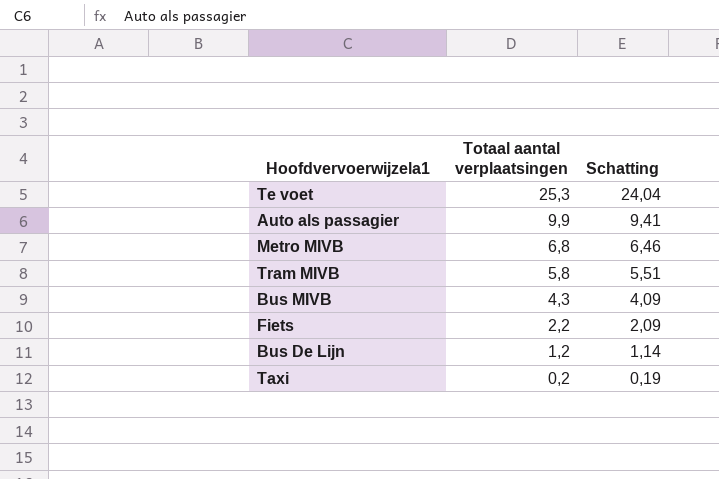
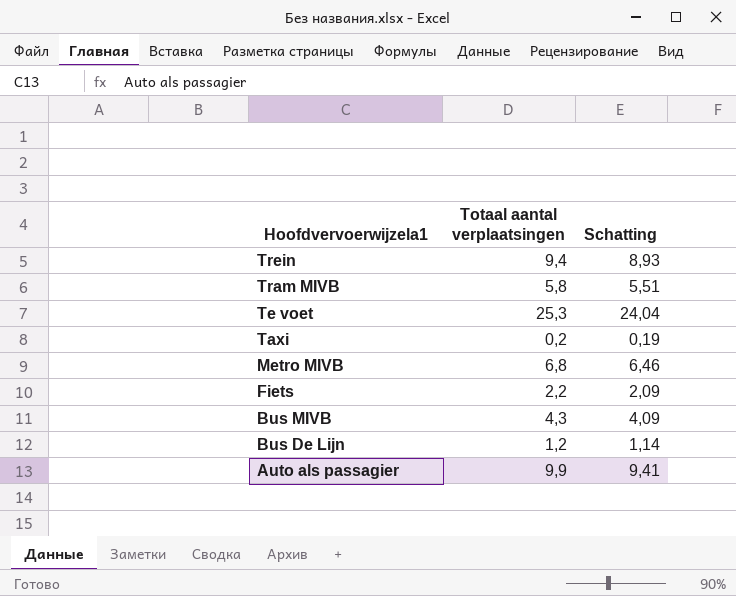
row order: Totaal aantal verplaatsingen descending -> Hoofdvervoerwijzela1 descending
row Trein: none -> 9,4 | 8,93

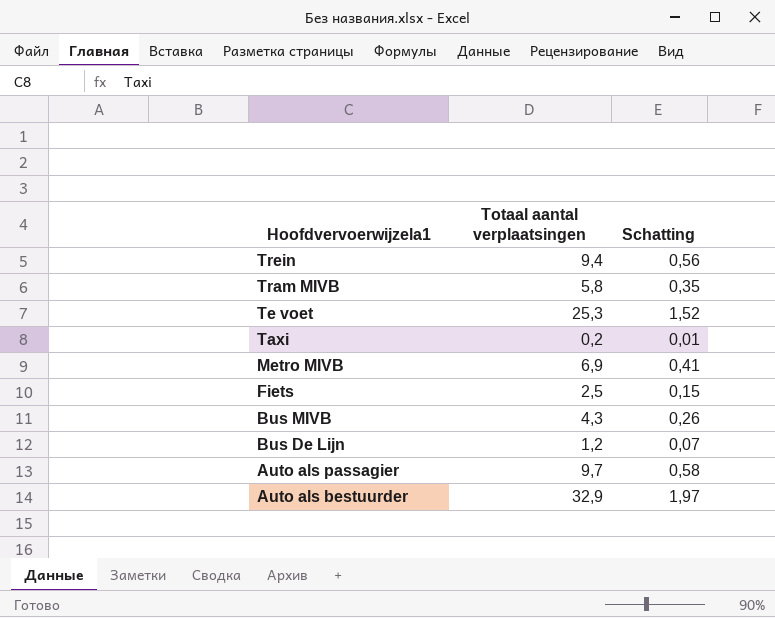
column Schatting | formula: [Totaal aantal verplaatsingen] * 0,95 -> [Totaal aantal verplaatsingen] * 0,06
Metro MIVB | Totaal aantal verplaatsingen: 6,8 -> 6,9
Fiets | Totaal aantal verplaatsingen: 2,2 -> 2,5
Auto als passagier | Totaal aantal verplaatsingen: 9,9 -> 9,7
row Auto als bestuurder: none -> 32,9 | 1,97

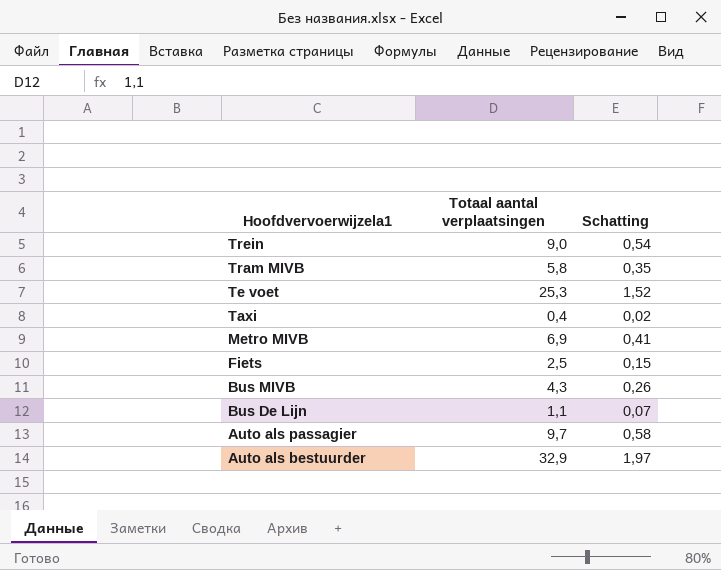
Trein | Totaal aantal verplaatsingen: 9,4 -> 9,0
Trein | Schatting: 0,56 -> 0,54
Taxi | Totaal aantal verplaatsingen: 0,2 -> 0,4
Taxi | Schatting: 0,01 -> 0,02
Bus De Lijn | Totaal aantal verplaatsingen: 1,2 -> 1,1

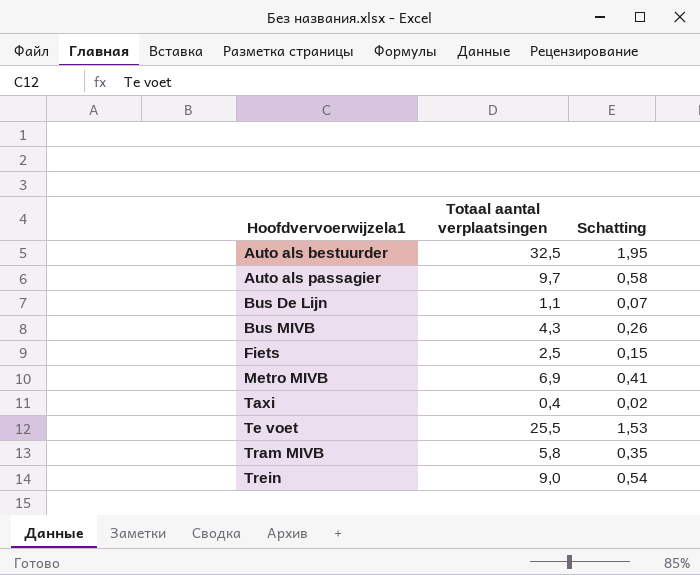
row order: Hoofdvervoerwijzela1 descending -> Hoofdvervoerwijzela1 ascending
Auto als bestuurder | Totaal aantal verplaatsingen: 32,9 -> 32,5
Auto als bestuurder | Schatting: 1,97 -> 1,95
Te voet | Totaal aantal verplaatsingen: 25,3 -> 25,5
Te voet | Schatting: 1,52 -> 1,53

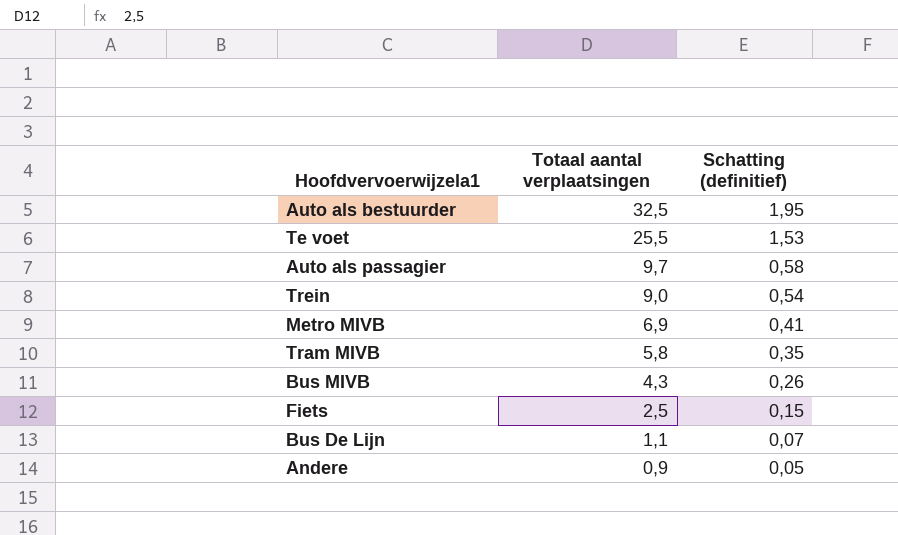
row order: Hoofdvervoerwijzela1 ascending -> Totaal aantal verplaatsingen descending
column name: Schatting -> Schatting (definitief)
row Taxi: 0,4 | 0,02 -> none
row Andere: none -> 0,9 | 0,05

